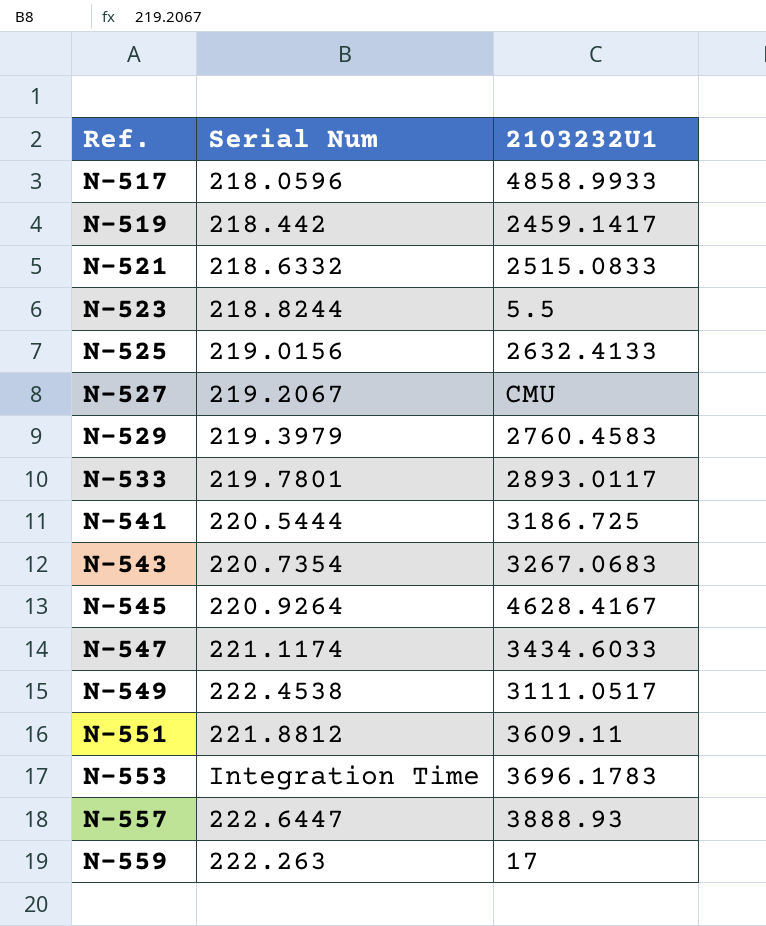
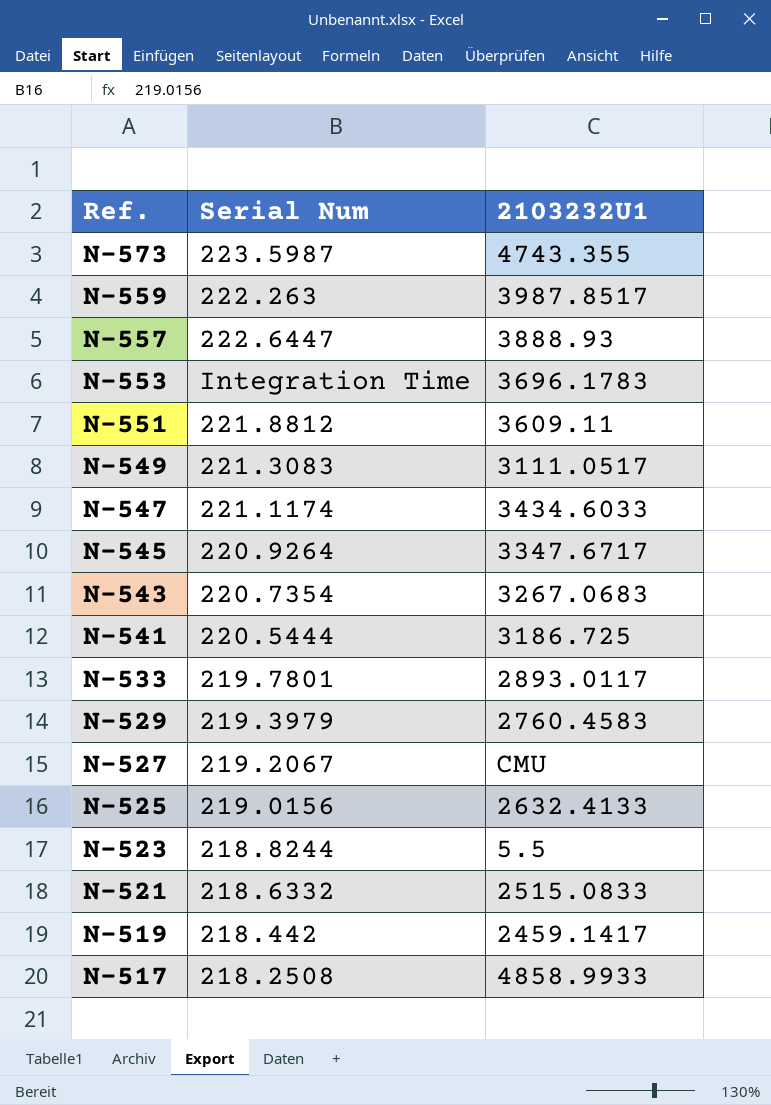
row order: Ref. ascending -> Ref. descending
row N-573: none -> 223.5987 | 4743.355
N-559 | 2103232U1: 17 -> 3987.8517
N-549 | Serial Num: 222.4538 -> 221.3083
N-545 | 2103232U1: 4628.4167 -> 3347.6717
N-517 | Serial Num: 218.0596 -> 218.2508

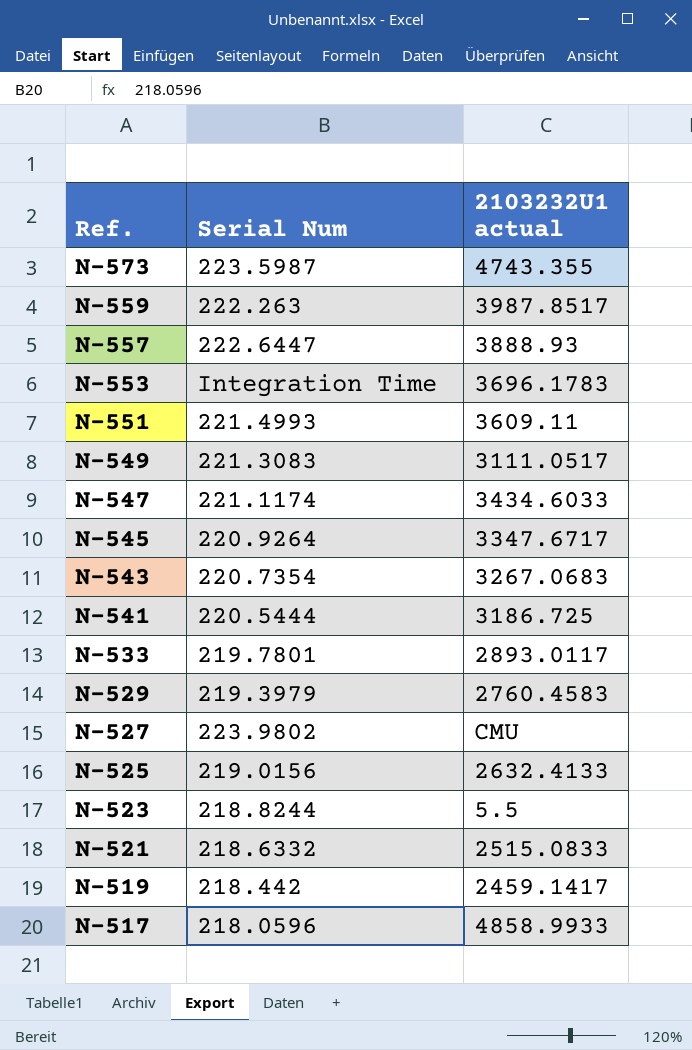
column name: 2103232U1 -> 2103232U1 actual
N-551 | Serial Num: 221.8812 -> 221.4993
N-527 | Serial Num: 219.2067 -> 223.9802
N-517 | Serial Num: 218.2508 -> 218.0596

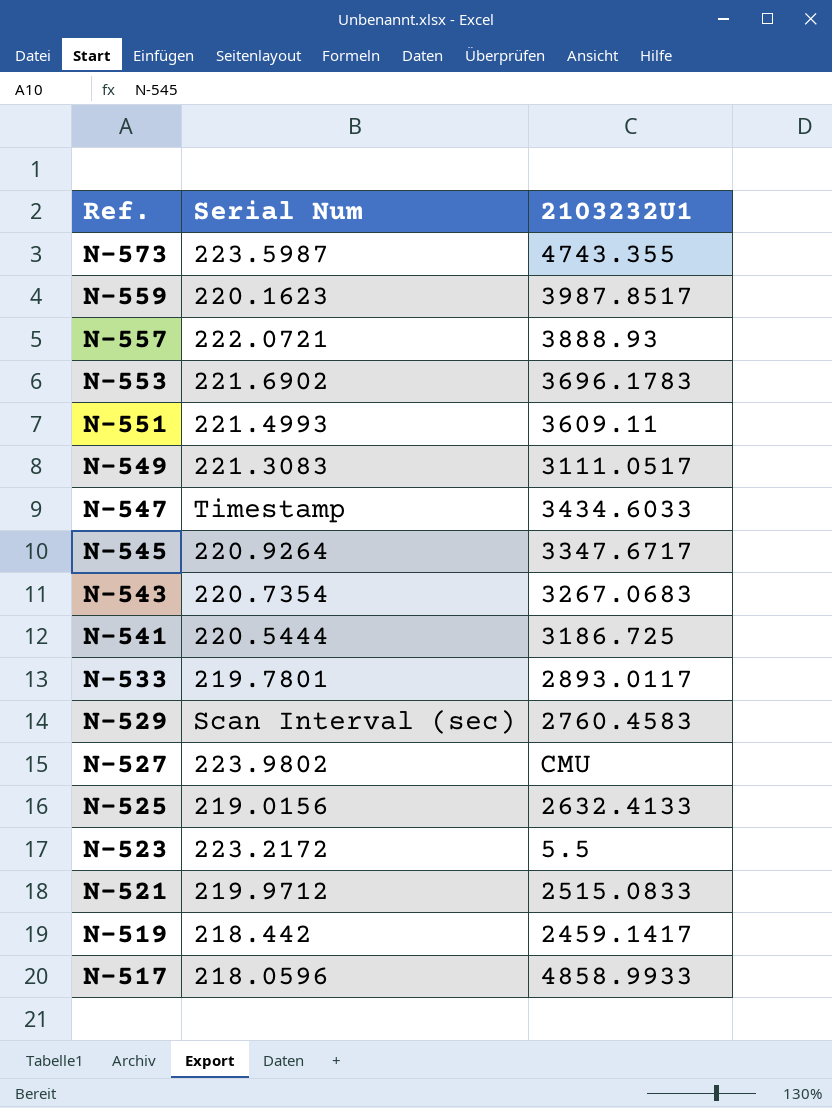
column name: 2103232U1 actual -> 2103232U1
N-559 | Serial Num: 222.263 -> 220.1623
N-557 | Serial Num: 222.6447 -> 222.0721
N-553 | Serial Num: Integration Time -> 221.6902
N-547 | Serial Num: 221.1174 -> Timestamp
N-529 | Serial Num: 219.3979 -> Scan Interval (sec)
N-523 | Serial Num: 218.8244 -> 223.2172
N-521 | Serial Num: 218.6332 -> 219.9712

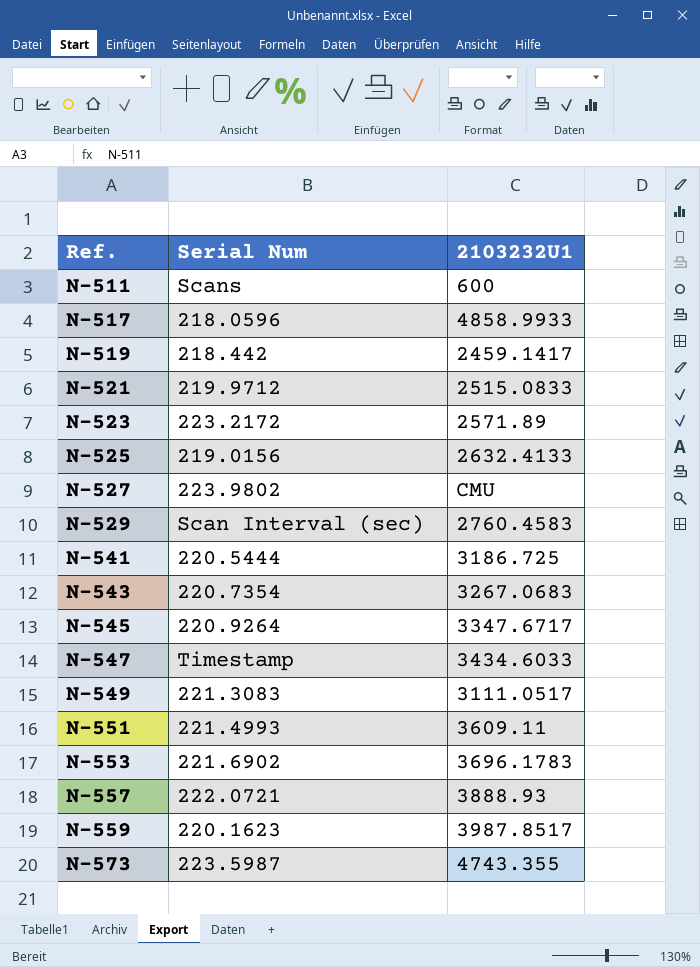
row order: Ref. descending -> Ref. ascending
row N-533: 219.7801 | 2893.0117 -> none
row N-511: none -> Scans | 600
N-523 | 2103232U1: 5.5 -> 2571.89

